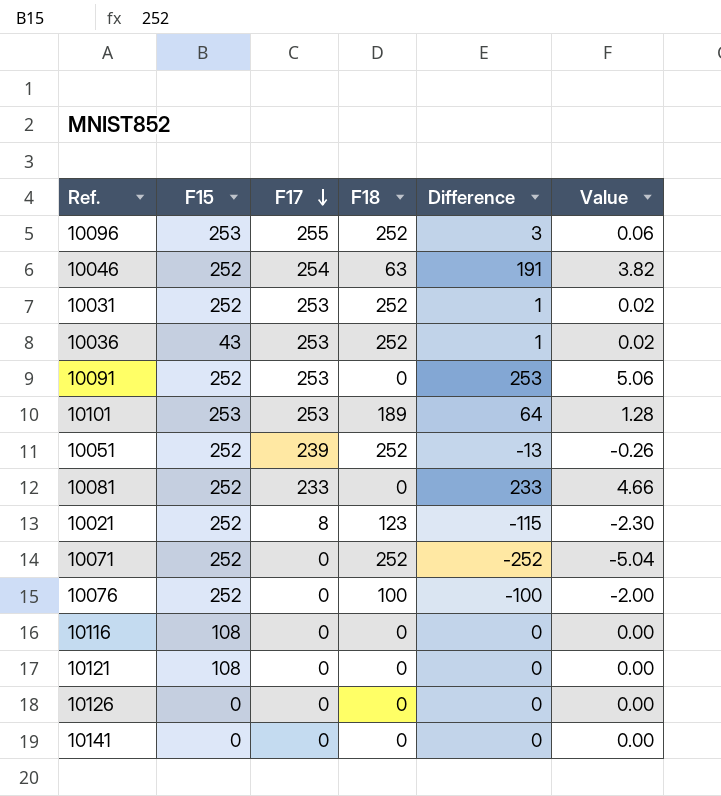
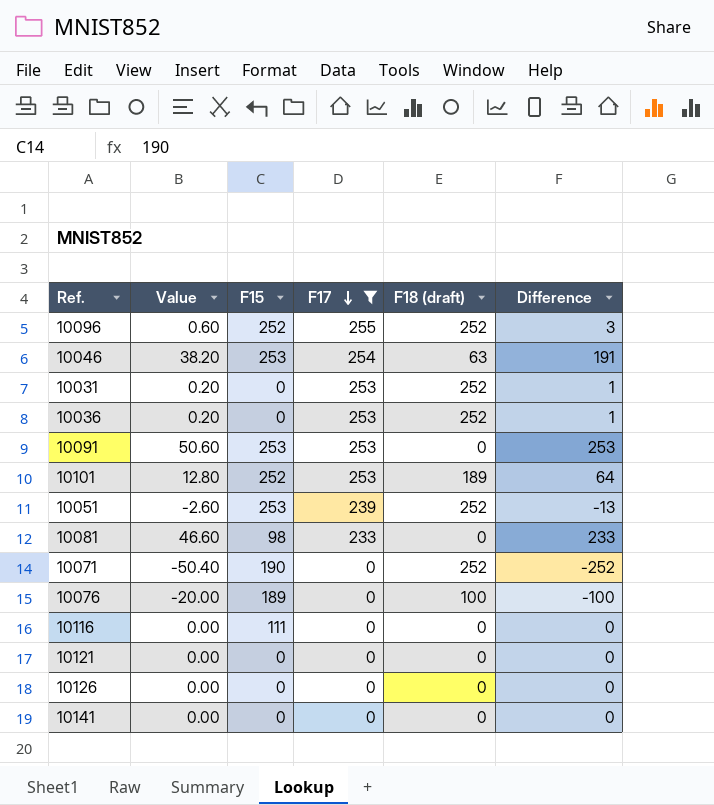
filter: none -> F17 != 8
column Value | formula: [Difference] * 0.02 -> [Difference] * 0.2
column Value | position: 6 -> 2
column name: F18 -> F18 (draft)
10096 | F15: 253 -> 252
10046 | F15: 252 -> 253
10031 | F15: 252 -> 0
10036 | F15: 43 -> 0
10091 | F15: 252 -> 253
10101 | F15: 253 -> 252
10051 | F15: 252 -> 253
10081 | F15: 252 -> 98
10071 | F15: 252 -> 190
10076 | F15: 252 -> 189
10116 | F15: 108 -> 111
10121 | F15: 108 -> 0

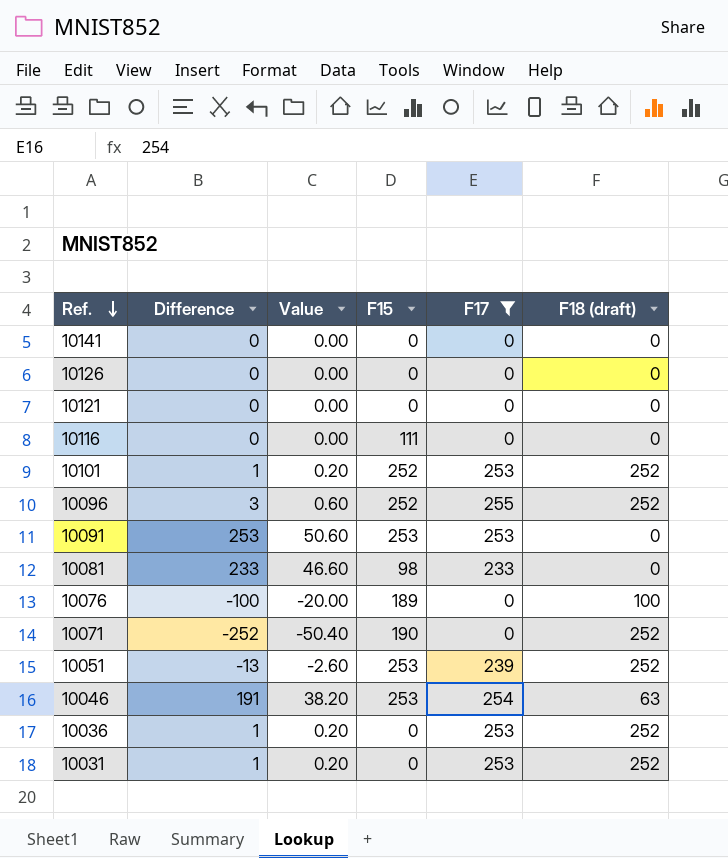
row order: F17 descending -> Ref. descending
column Difference | position: 6 -> 2
10101 | Difference: 64 -> 1
10101 | Value: 12.80 -> 0.20
10101 | F18 (draft): 189 -> 252

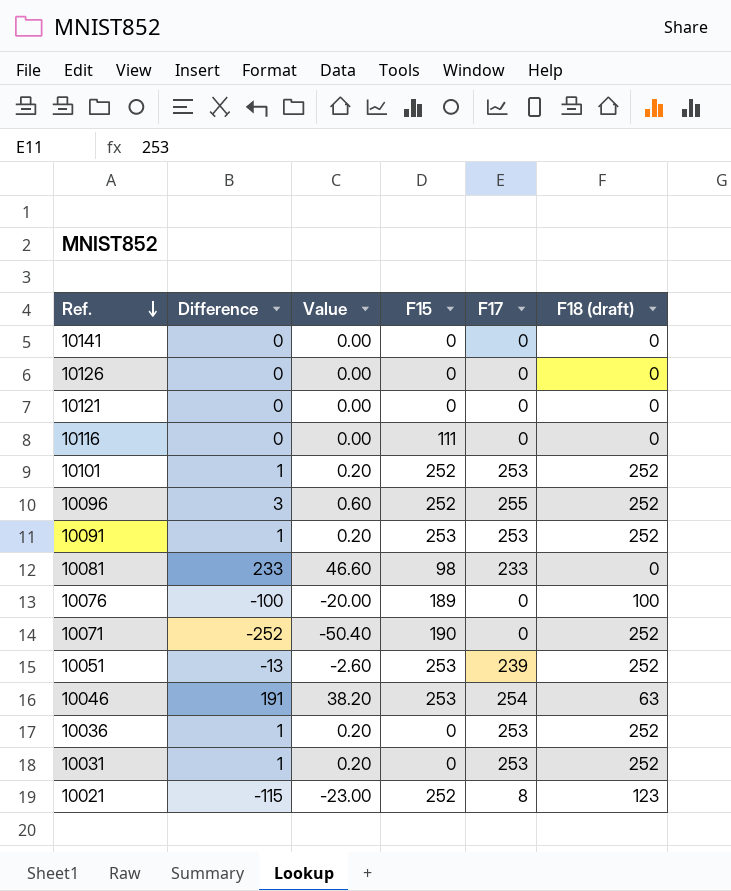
filter: F17 != 8 -> none
10091 | Difference: 253 -> 1
10091 | Value: 50.60 -> 0.20
10091 | F18 (draft): 0 -> 252

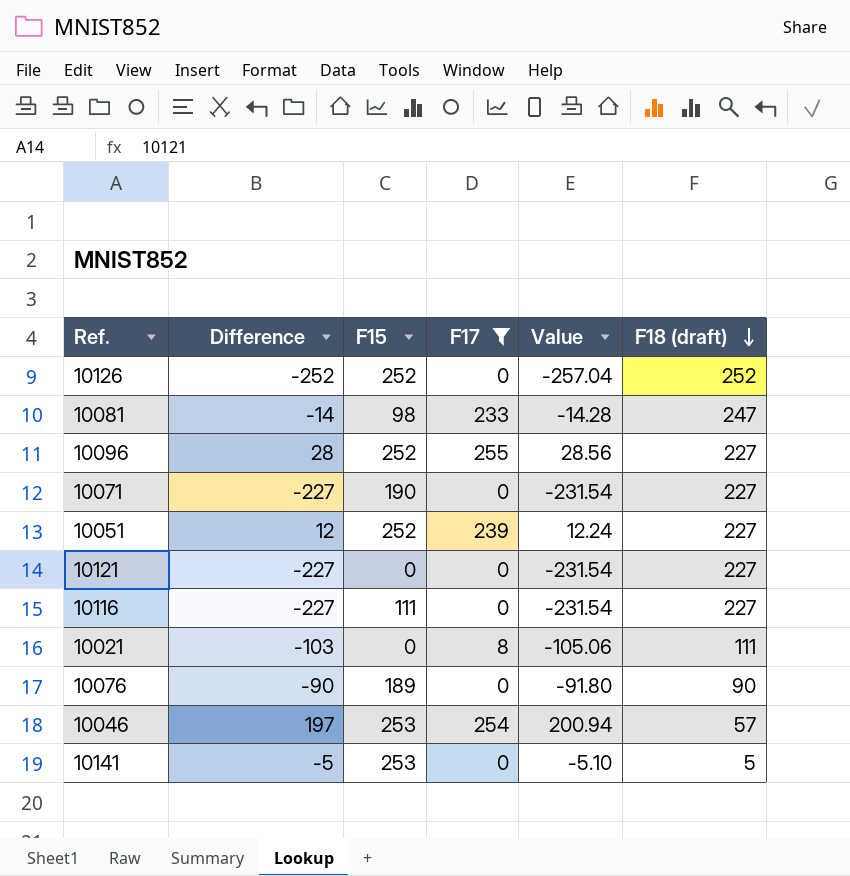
filter: none -> F17 != 253
row order: Ref. descending -> F18 (draft) descending
column Value | formula: [Difference] * 0.2 -> [Difference] * 1.02
column Value | position: 3 -> 5
10126 | Difference: 0 -> -252
10126 | F15: 0 -> 252
10126 | F18 (draft): 0 -> 252
10081 | Difference: 233 -> -14
10081 | F18 (draft): 0 -> 247
10096 | Difference: 3 -> 28
10096 | F18 (draft): 252 -> 227
10071 | Difference: -252 -> -227
10071 | F18 (draft): 252 -> 227
10051 | Difference: -13 -> 12
10051 | F15: 253 -> 252
10051 | F18 (draft): 252 -> 227
10121 | Difference: 0 -> -227
10121 | F18 (draft): 0 -> 227
10116 | Difference: 0 -> -227
10116 | F18 (draft): 0 -> 227
10021 | Difference: -115 -> -103
10021 | F15: 252 -> 0
10021 | F18 (draft): 123 -> 111
10076 | Difference: -100 -> -90
10076 | F18 (draft): 100 -> 90
10046 | Difference: 191 -> 197
10046 | F18 (draft): 63 -> 57
10141 | Difference: 0 -> -5
10141 | F15: 0 -> 253
10141 | F18 (draft): 0 -> 5

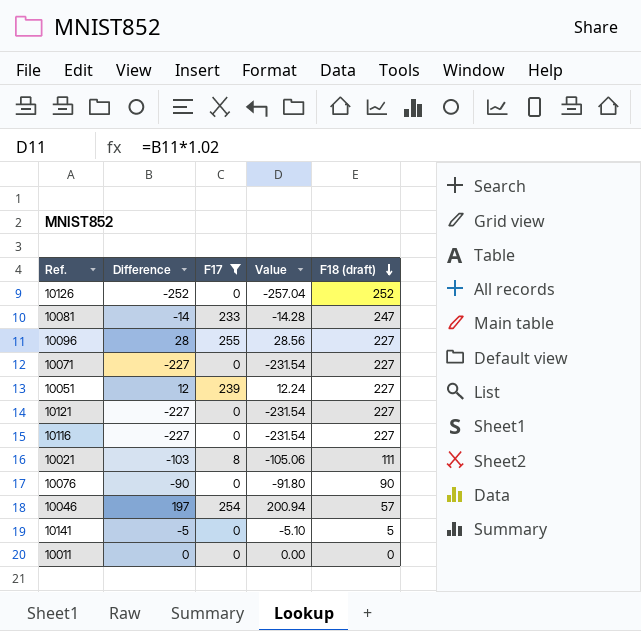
column F15 | position: 3 -> none
row 10011: none -> 0 | 0 | 0.00 | 0

